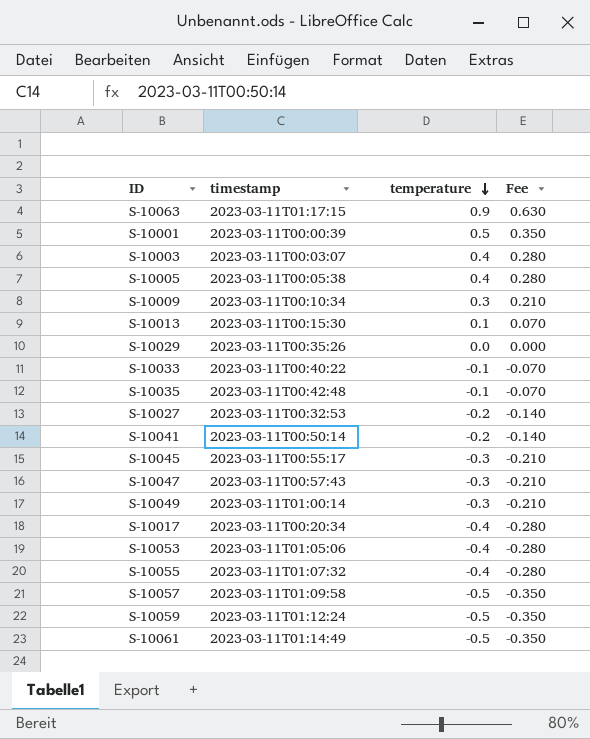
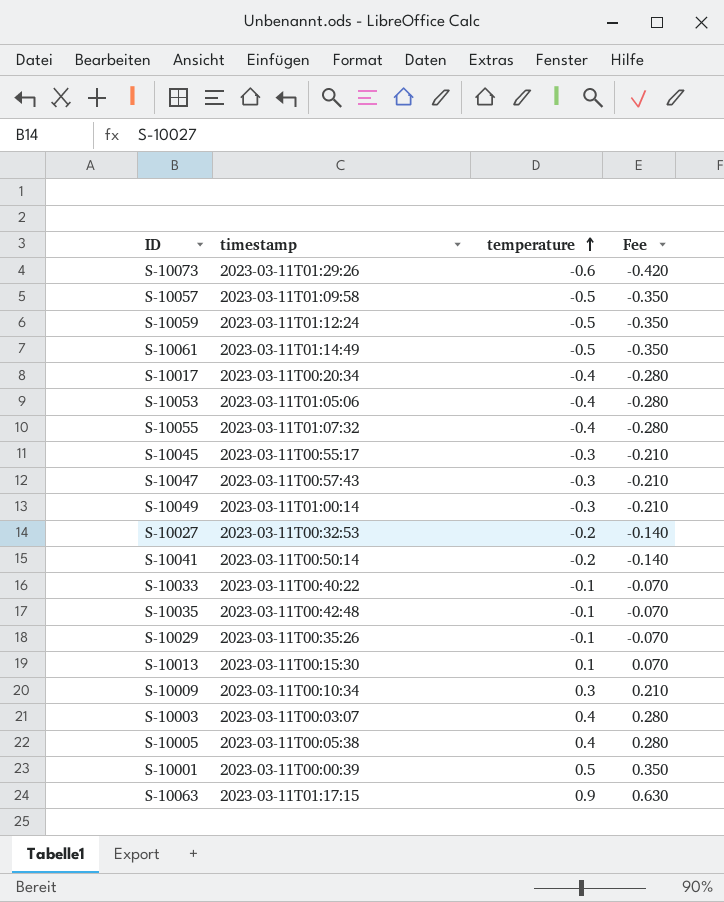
row order: temperature descending -> temperature ascending
row S-10073: none -> 2023-03-11T01:29:26 | -0.6 | -0.420
S-10029 | temperature: 0.0 -> -0.1
S-10029 | Fee: 0.000 -> -0.070

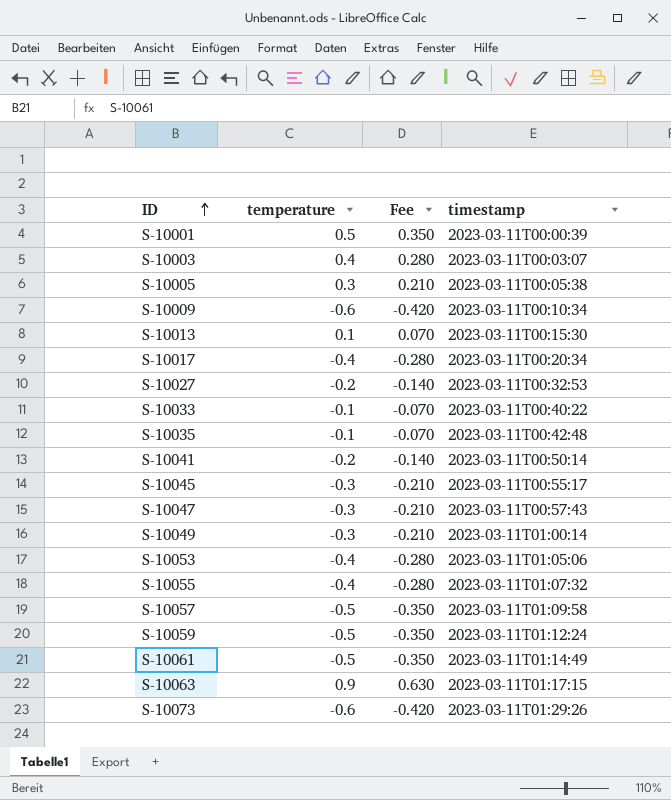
row order: temperature ascending -> ID ascending
column timestamp | position: 2 -> 4
row S-10029: 2023-03-11T00:35:26 | -0.1 | -0.070 -> none
S-10005 | temperature: 0.4 -> 0.3
S-10005 | Fee: 0.280 -> 0.210
S-10009 | temperature: 0.3 -> -0.6
S-10009 | Fee: 0.210 -> -0.420

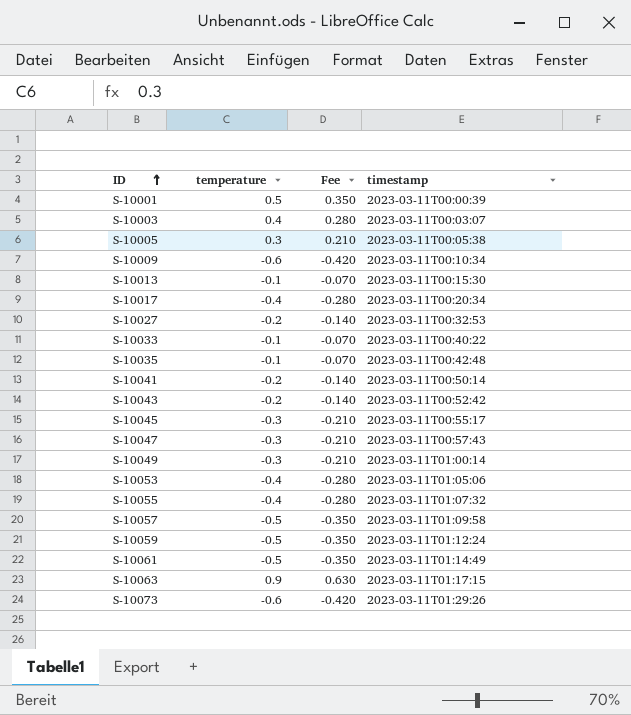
S-10013 | temperature: 0.1 -> -0.1
S-10013 | Fee: 0.070 -> -0.070
row S-10043: none -> -0.2 | -0.140 | 2023-03-11T00:52:42

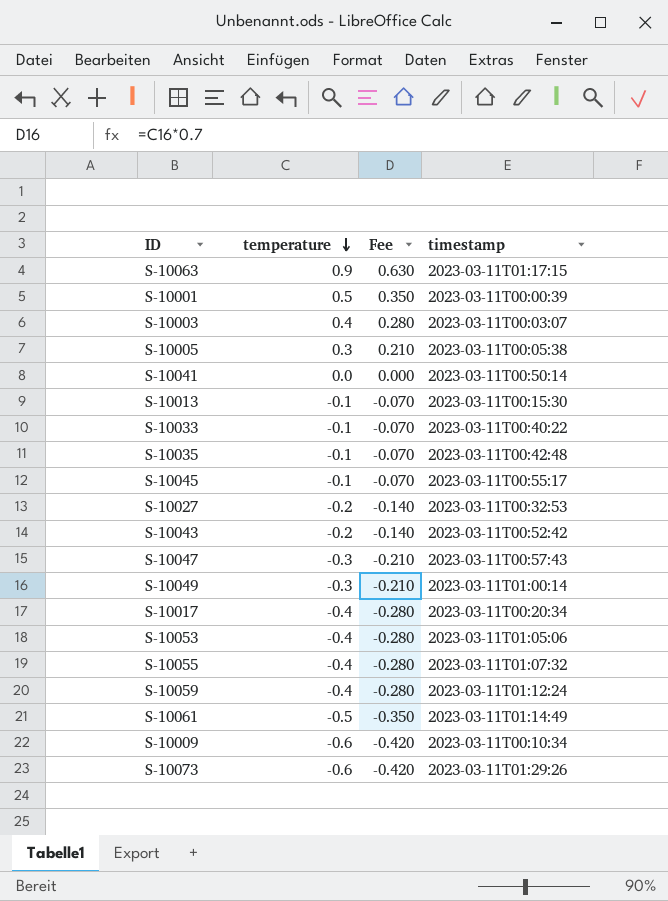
row order: ID ascending -> temperature descending
row S-10057: -0.5 | -0.350 | 2023-03-11T01:09:58 -> none
S-10041 | temperature: -0.2 -> 0.0
S-10041 | Fee: -0.140 -> 0.000
S-10045 | temperature: -0.3 -> -0.1
S-10045 | Fee: -0.210 -> -0.070
S-10059 | temperature: -0.5 -> -0.4
S-10059 | Fee: -0.350 -> -0.280

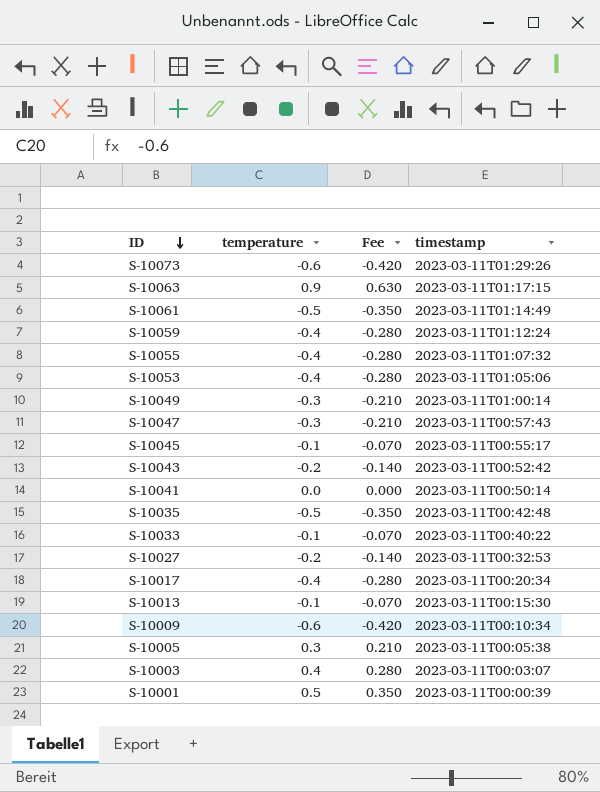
row order: temperature descending -> ID descending
S-10035 | temperature: -0.1 -> -0.5
S-10035 | Fee: -0.070 -> -0.350

